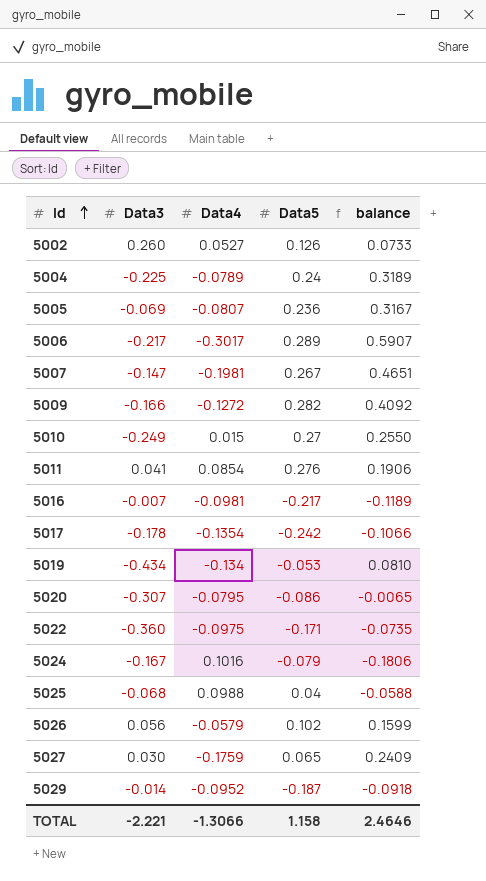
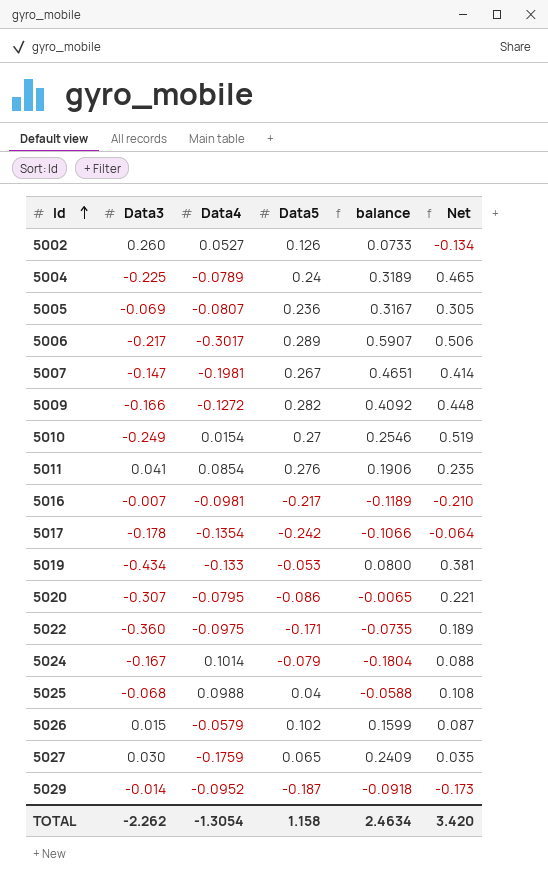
column Net | formula: none -> [Data5] - [Data3]
5010 | Data4: 0.015 -> 0.0154
5010 | balance: 0.2550 -> 0.2546
5019 | Data4: -0.134 -> -0.133
5019 | balance: 0.0810 -> 0.0800
5024 | Data4: 0.1016 -> 0.1014
5024 | balance: -0.1806 -> -0.1804
5026 | Data3: 0.056 -> 0.015
TOTAL | Data3: -2.221 -> -2.262
TOTAL | Data4: -1.3066 -> -1.3054
TOTAL | balance: 2.4646 -> 2.4634

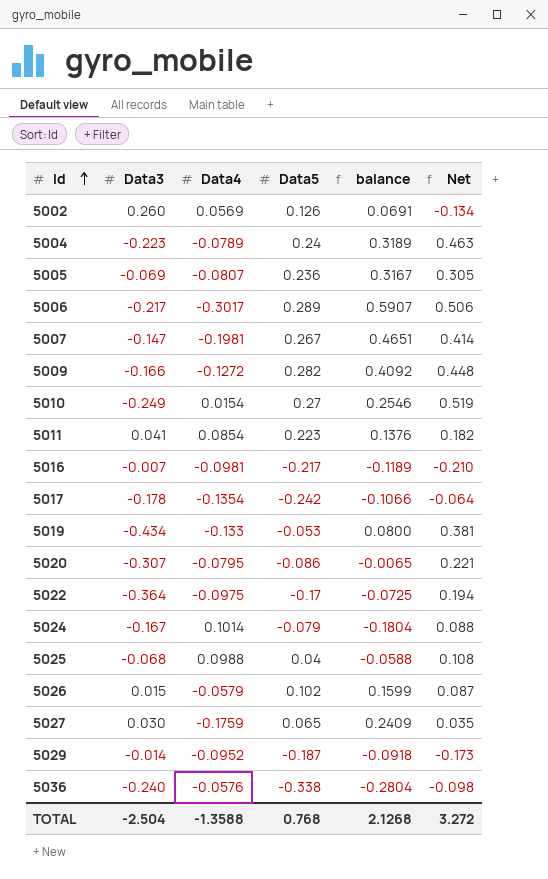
5002 | Data4: 0.0527 -> 0.0569
5002 | balance: 0.0733 -> 0.0691
5004 | Data3: -0.225 -> -0.223
5004 | Net: 0.465 -> 0.463
5011 | Data5: 0.276 -> 0.223
5011 | balance: 0.1906 -> 0.1376
5011 | Net: 0.235 -> 0.182
5022 | Data3: -0.360 -> -0.364
5022 | Data5: -0.171 -> -0.17
5022 | balance: -0.0735 -> -0.0725
5022 | Net: 0.189 -> 0.194
row 5036: none -> -0.240 | -0.0576 | -0.338 | -0.2804 | -0.098
TOTAL | Data3: -2.262 -> -2.504
TOTAL | Data4: -1.3054 -> -1.3588
TOTAL | Data5: 1.158 -> 0.768
TOTAL | balance: 2.4634 -> 2.1268
TOTAL | Net: 3.420 -> 3.272

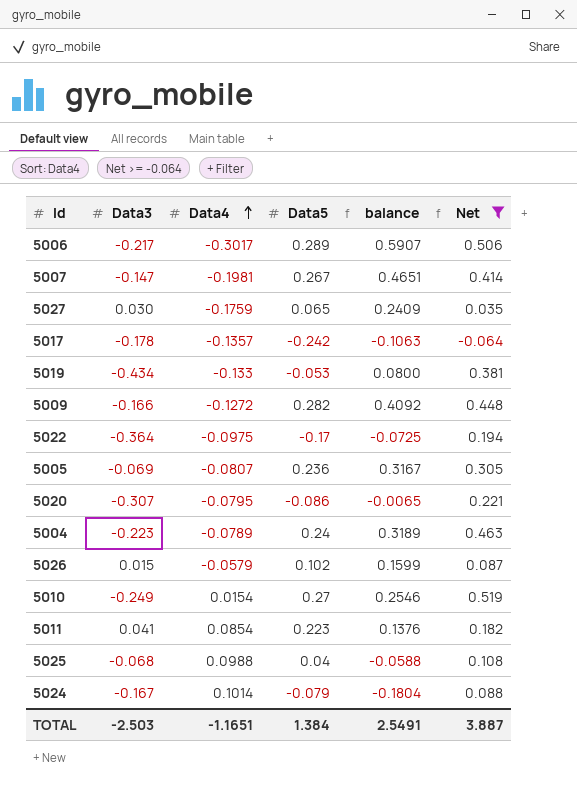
filter: none -> Net >= -0.064
row order: Id ascending -> Data4 ascending
5017 | Data4: -0.1354 -> -0.1357
5017 | balance: -0.1066 -> -0.1063
TOTAL | Data3: -2.504 -> -2.503
TOTAL | Data4: -1.3588 -> -1.1651
TOTAL | Data5: 0.768 -> 1.384
TOTAL | balance: 2.1268 -> 2.5491
TOTAL | Net: 3.272 -> 3.887

